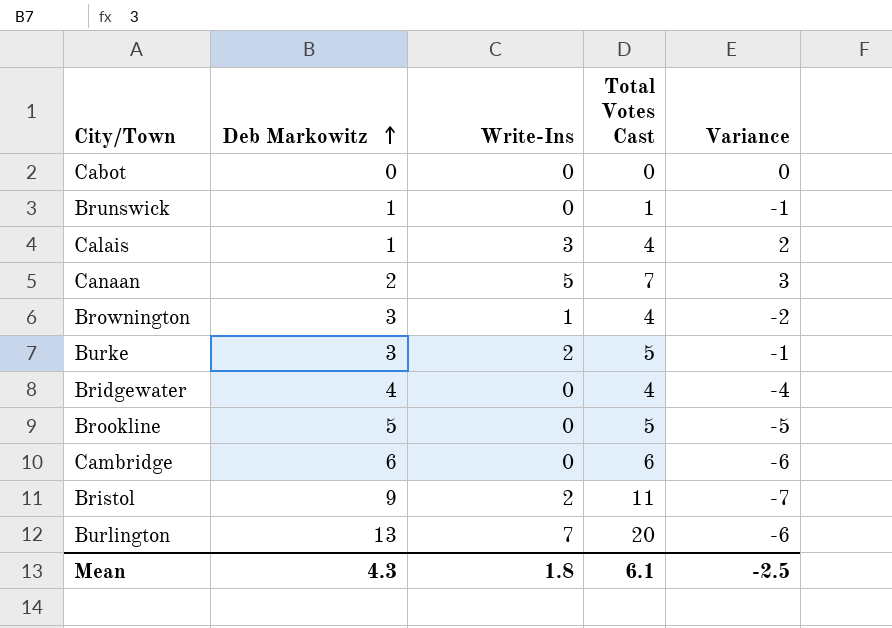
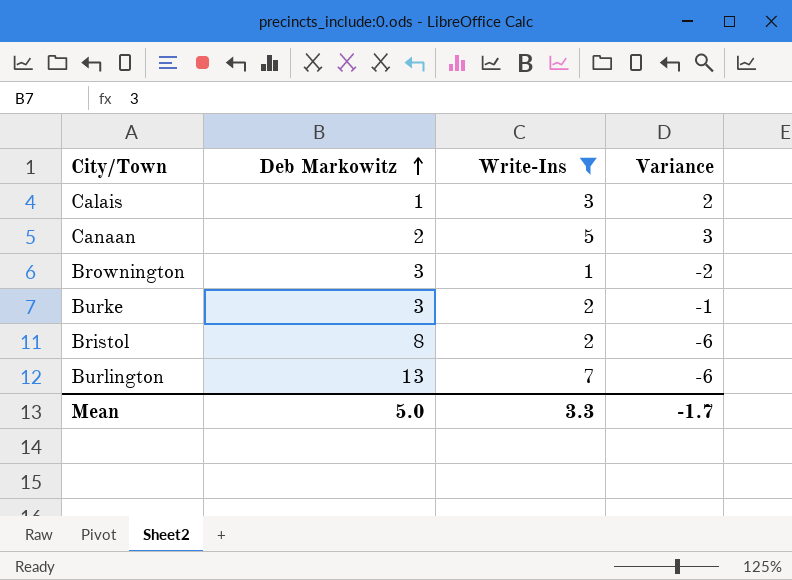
filter: none -> Write-Ins != 0
column Total Votes Cast | formula: [Deb Markowitz] + [Write-Ins] -> none
Bristol | Deb Markowitz: 9 -> 8
Bristol | Variance: -7 -> -6
Mean | Deb Markowitz: 4.3 -> 5.0
Mean | Write-Ins: 1.8 -> 3.3
Mean | Variance: -2.5 -> -1.7

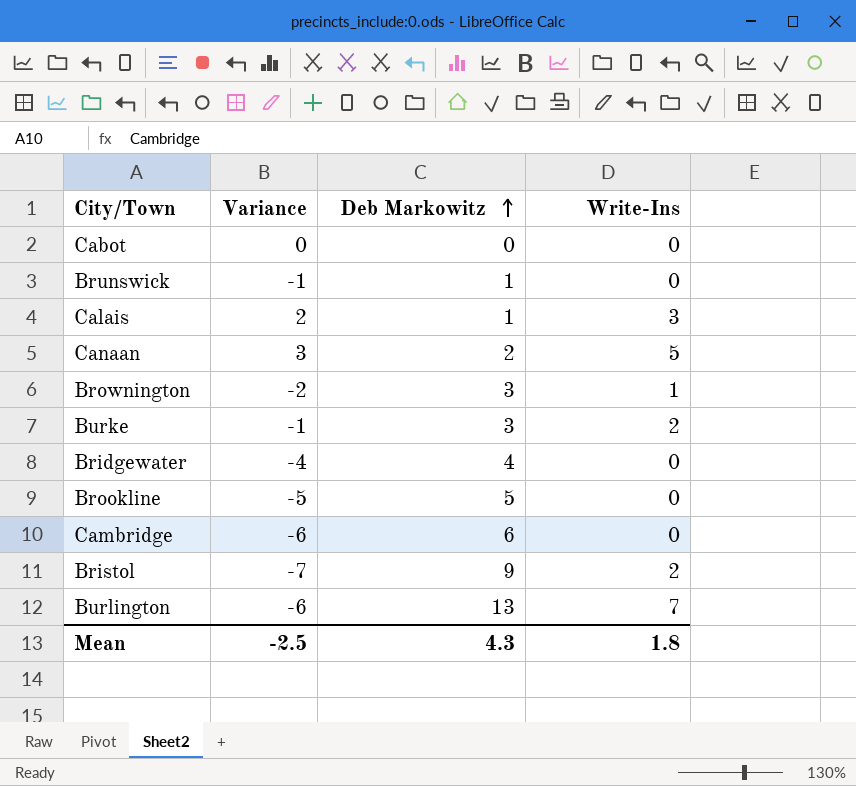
filter: Write-Ins != 0 -> none
column Variance | position: 4 -> 2
Bristol | Variance: -6 -> -7
Bristol | Deb Markowitz: 8 -> 9
Mean | Variance: -1.7 -> -2.5
Mean | Deb Markowitz: 5.0 -> 4.3
Mean | Write-Ins: 3.3 -> 1.8

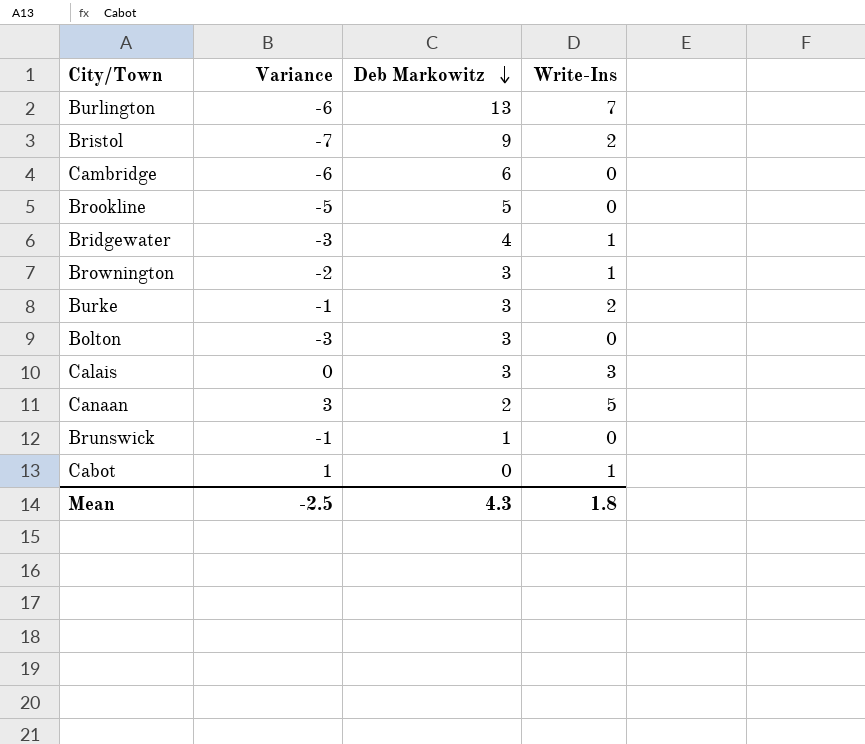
row order: Deb Markowitz ascending -> Deb Markowitz descending
Bridgewater | Variance: -4 -> -3
Bridgewater | Write-Ins: 0 -> 1
row Bolton: none -> -3 | 3 | 0
Calais | Variance: 2 -> 0
Calais | Deb Markowitz: 1 -> 3
Cabot | Variance: 0 -> 1
Cabot | Write-Ins: 0 -> 1

